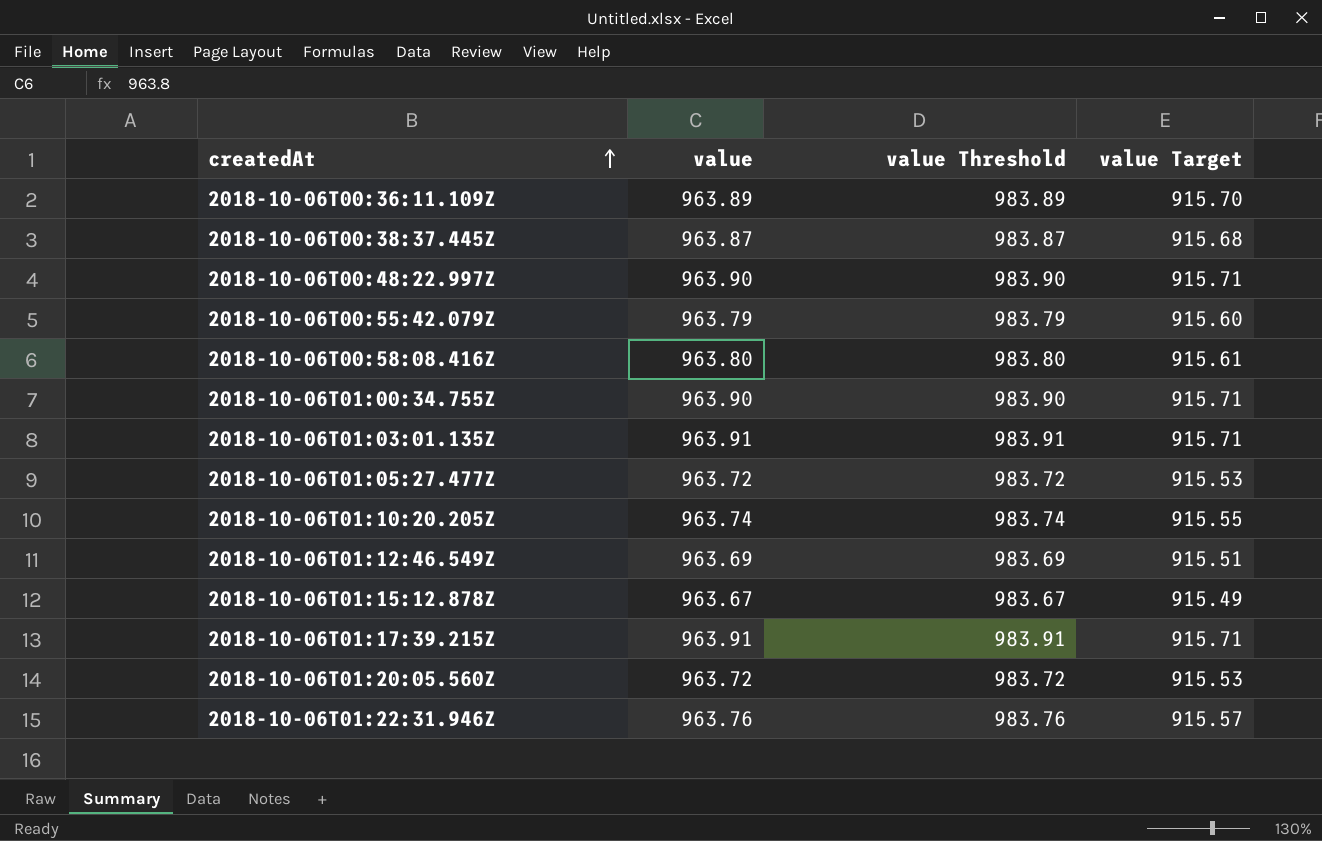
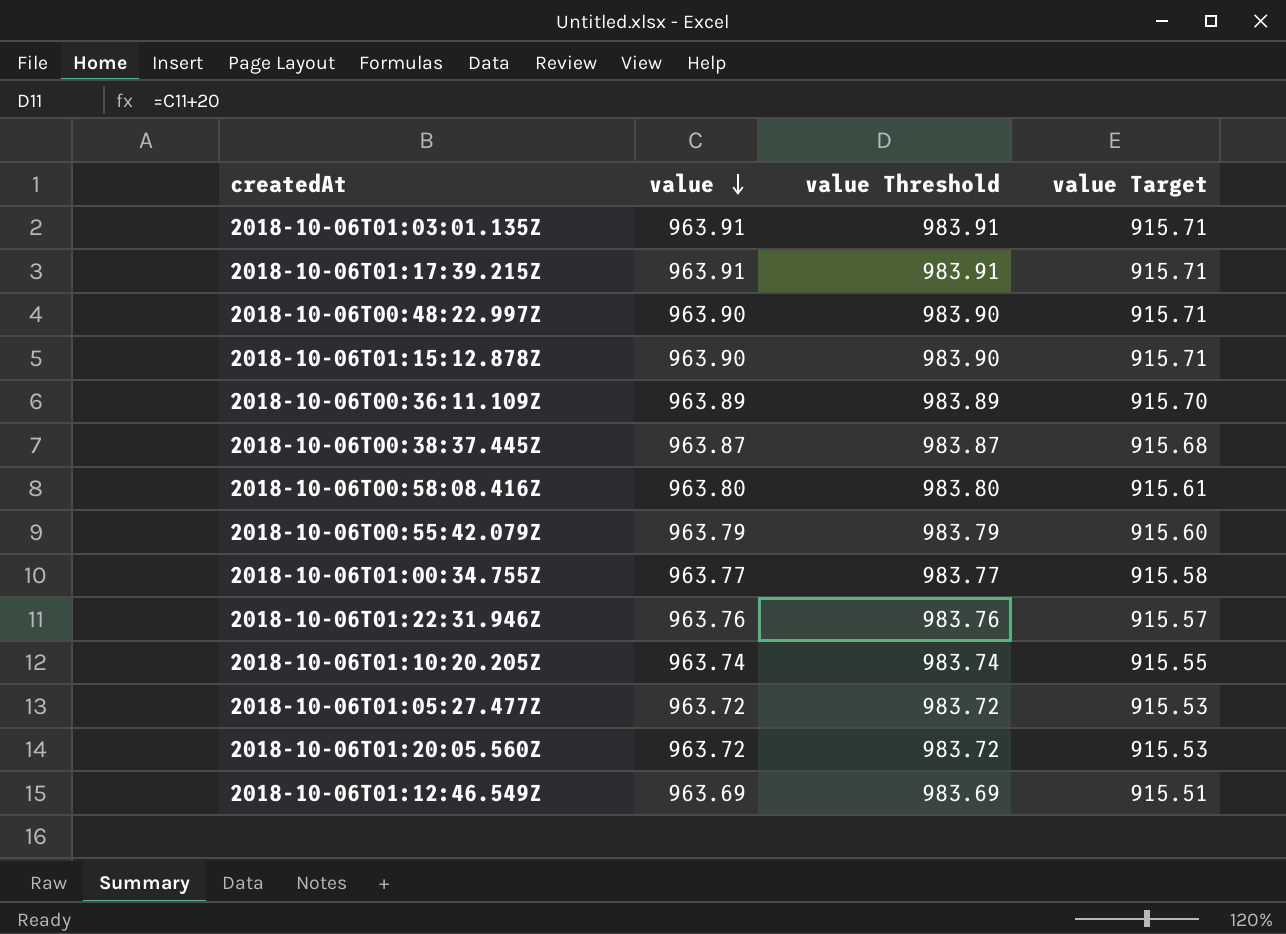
row order: createdAt ascending -> value descending
2018-10-06T01:15:12.878Z | value: 963.67 -> 963.90
2018-10-06T01:15:12.878Z | value Threshold: 983.67 -> 983.90
2018-10-06T01:15:12.878Z | value Target: 915.49 -> 915.71
2018-10-06T01:00:34.755Z | value: 963.90 -> 963.77
2018-10-06T01:00:34.755Z | value Threshold: 983.90 -> 983.77
2018-10-06T01:00:34.755Z | value Target: 915.71 -> 915.58

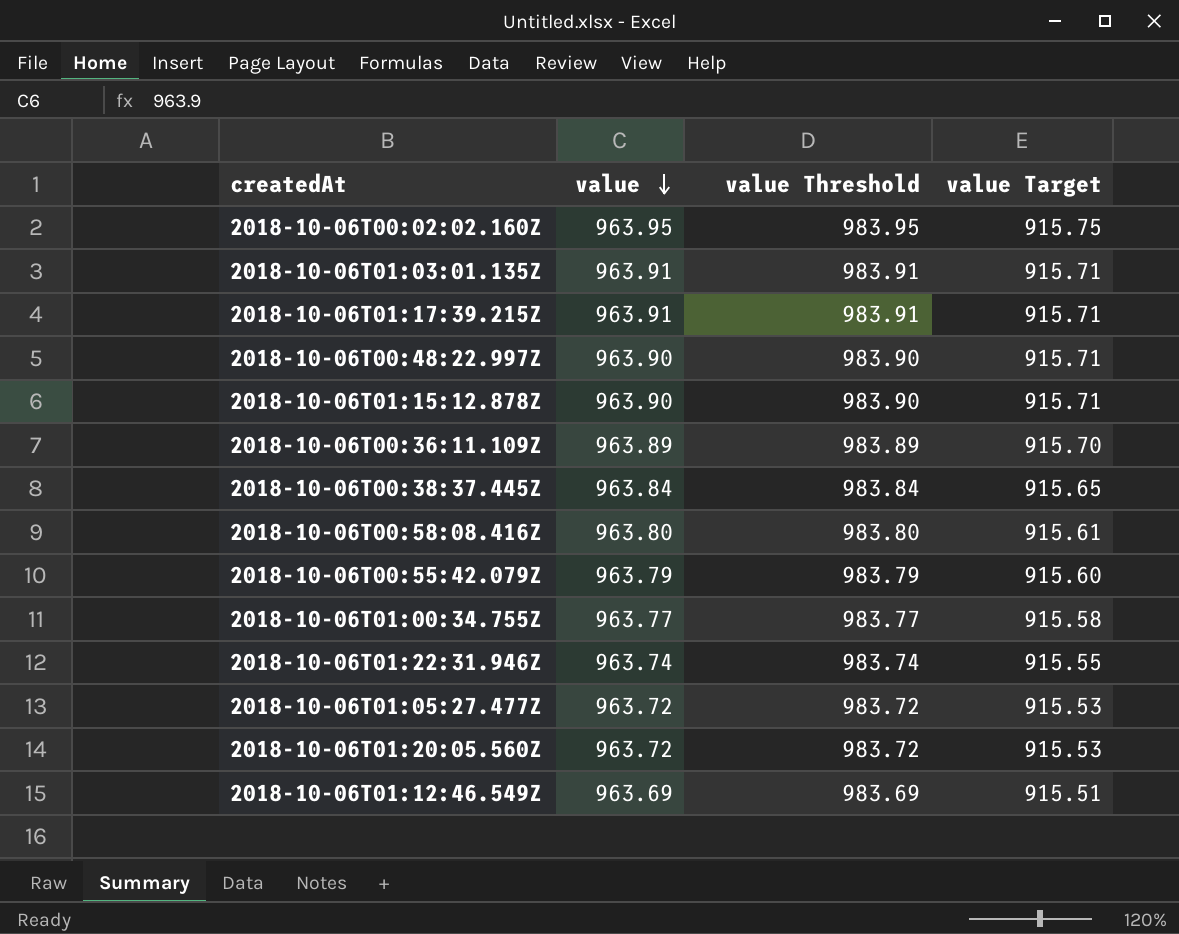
row 2018-10-06T01:10:20.205Z: 963.74 | 983.74 | 915.55 -> none
row 2018-10-06T00:02:02.160Z: none -> 963.95 | 983.95 | 915.75
2018-10-06T00:38:37.445Z | value: 963.87 -> 963.84
2018-10-06T00:38:37.445Z | value Threshold: 983.87 -> 983.84
2018-10-06T00:38:37.445Z | value Target: 915.68 -> 915.65
2018-10-06T01:22:31.946Z | value: 963.76 -> 963.74
2018-10-06T01:22:31.946Z | value Threshold: 983.76 -> 983.74
2018-10-06T01:22:31.946Z | value Target: 915.57 -> 915.55

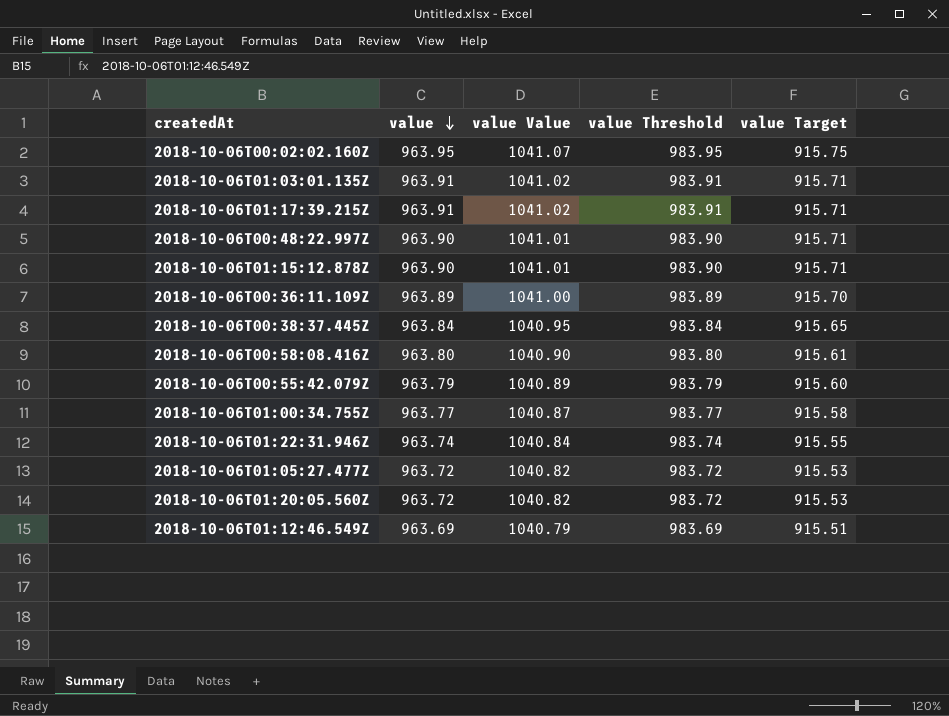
column value Value | formula: none -> [value] * 1.08

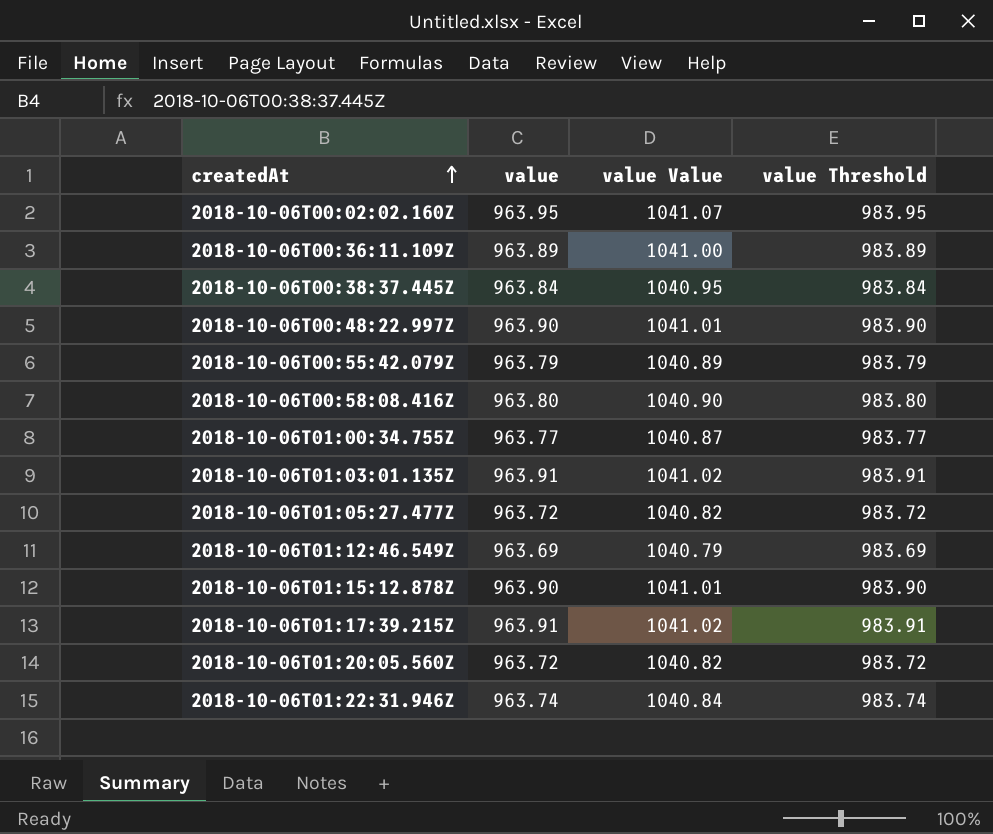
row order: value descending -> createdAt ascending
column value Target | formula: [value] * 0.95 -> none

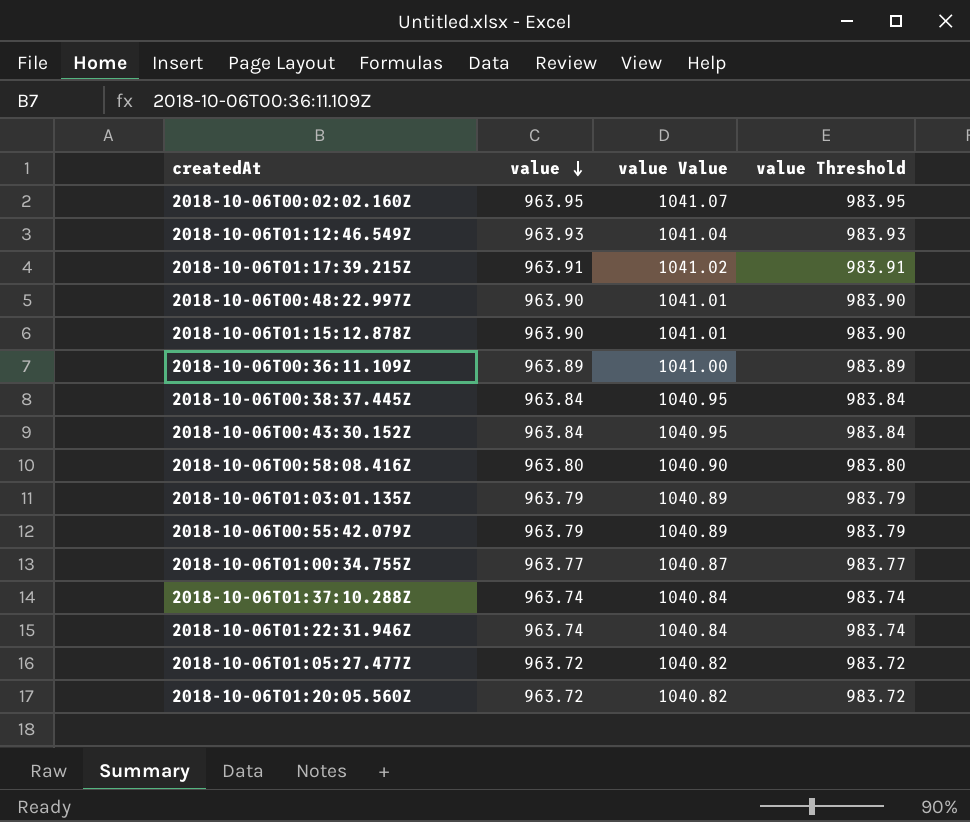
row order: createdAt ascending -> value descending
2018-10-06T01:12:46.549Z | value: 963.69 -> 963.93
2018-10-06T01:12:46.549Z | value Value: 1040.79 -> 1041.04
2018-10-06T01:12:46.549Z | value Threshold: 983.69 -> 983.93
row 2018-10-06T00:43:30.152Z: none -> 963.84 | 1040.95 | 983.84
2018-10-06T01:03:01.135Z | value: 963.91 -> 963.79
2018-10-06T01:03:01.135Z | value Value: 1041.02 -> 1040.89
2018-10-06T01:03:01.135Z | value Threshold: 983.91 -> 983.79
row 2018-10-06T01:37:10.288Z: none -> 963.74 | 1040.84 | 983.74

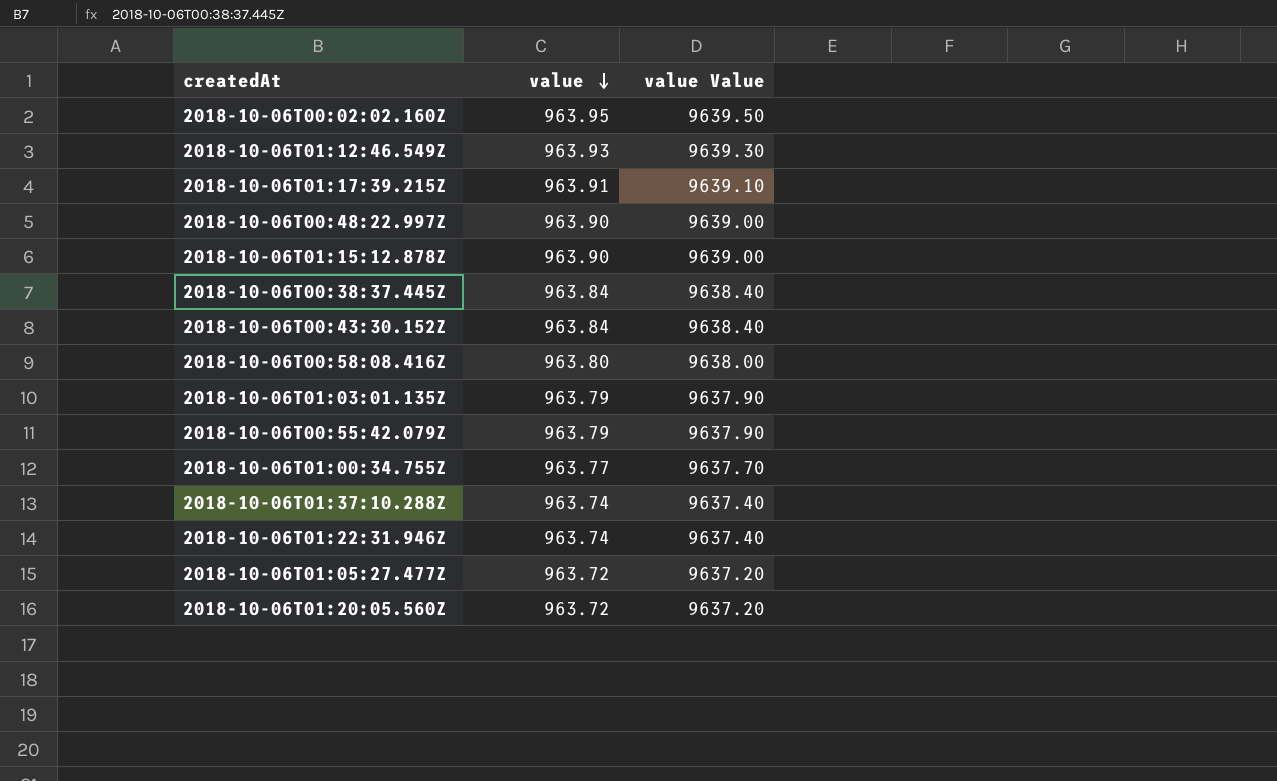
column value Threshold | formula: [value] + 20 -> none
column value Value | formula: [value] * 1.08 -> [value] * 10
row 2018-10-06T00:36:11.109Z: 963.89 | 1041.00 | 983.89 -> none

